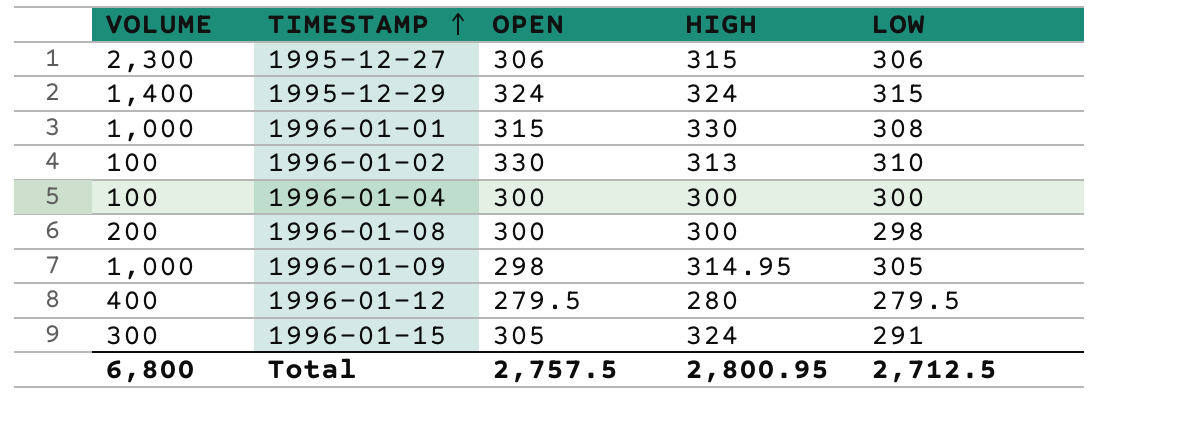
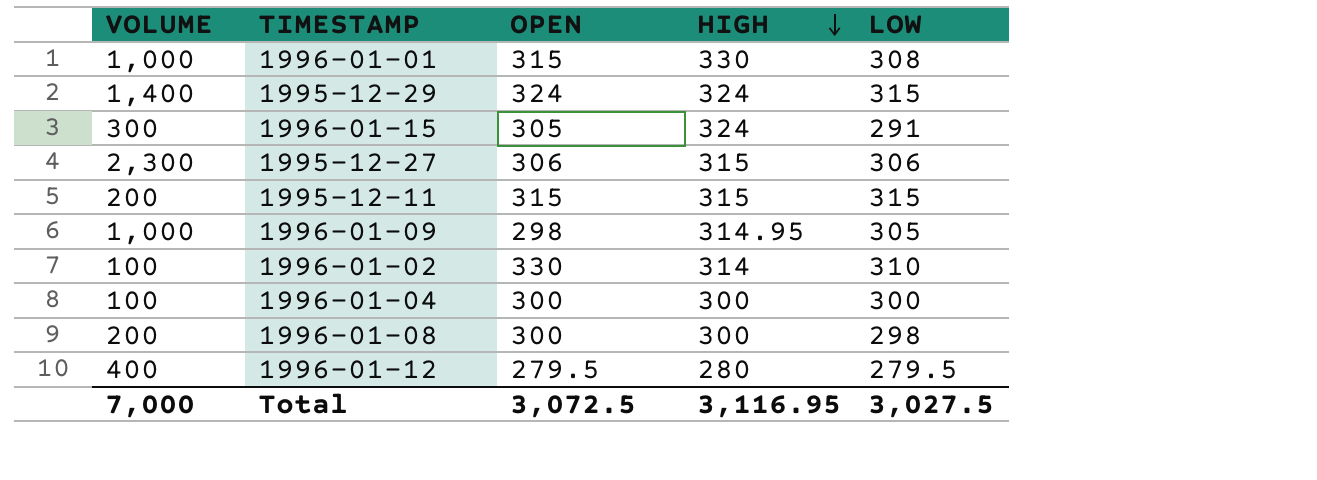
row order: TIMESTAMP ascending -> HIGH descending
row 1995-12-11: none -> 200 | 315 | 315 | 315
1996-01-02 | HIGH: 313 -> 314
Total | VOLUME: 6,800 -> 7,000
Total | OPEN: 2,757.5 -> 3,072.5
Total | HIGH: 2,800.95 -> 3,116.95
Total | LOW: 2,712.5 -> 3,027.5

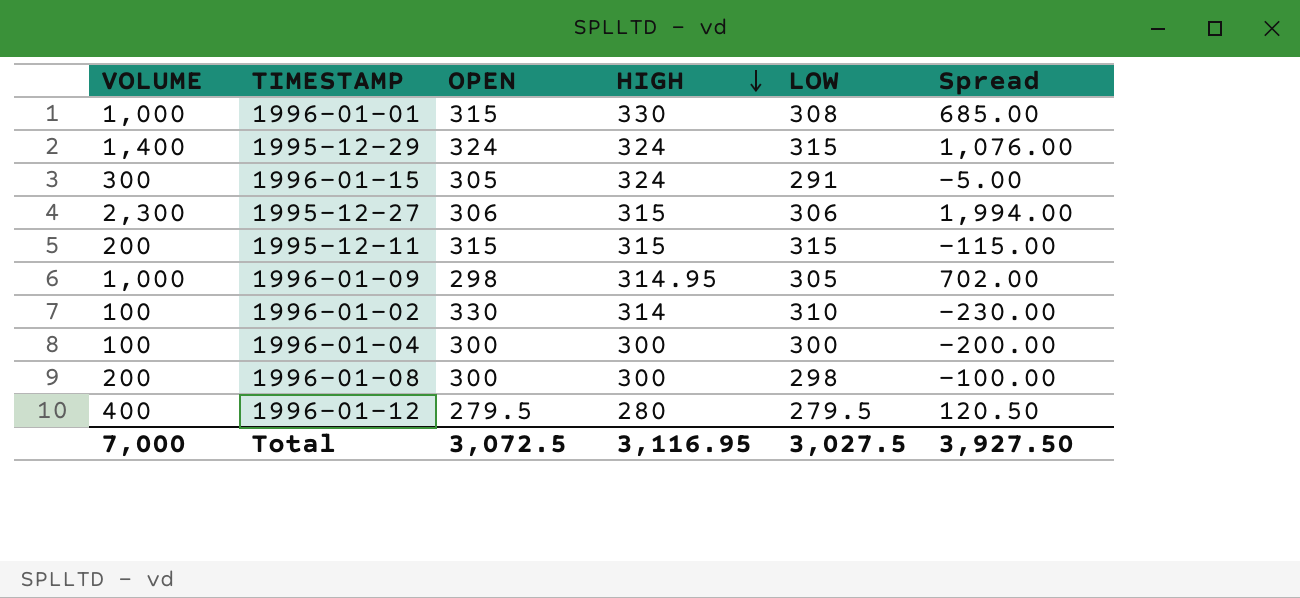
column Spread | formula: none -> [VOLUME] - [OPEN]

